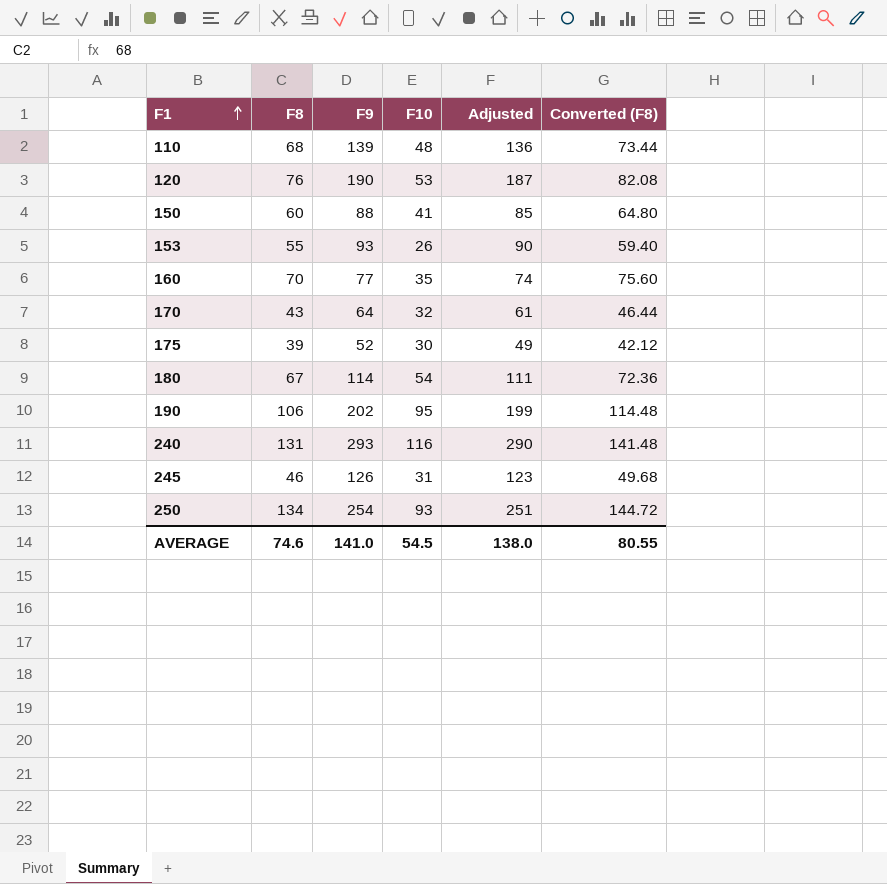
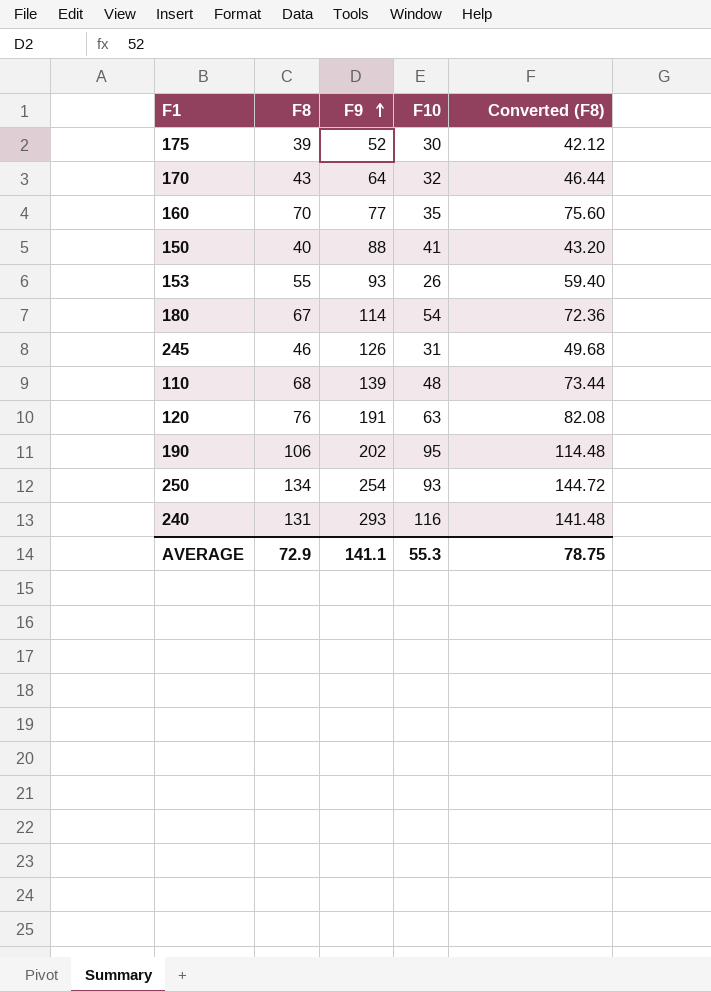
row order: F1 ascending -> F9 ascending
column Adjusted | formula: [F9] - 3 -> none
150 | F8: 60 -> 40
150 | Converted (F8): 64.80 -> 43.20
120 | F9: 190 -> 191
120 | F10: 53 -> 63
AVERAGE | F8: 74.6 -> 72.9
AVERAGE | F9: 141.0 -> 141.1
AVERAGE | F10: 54.5 -> 55.3
AVERAGE | Converted (F8): 80.55 -> 78.75

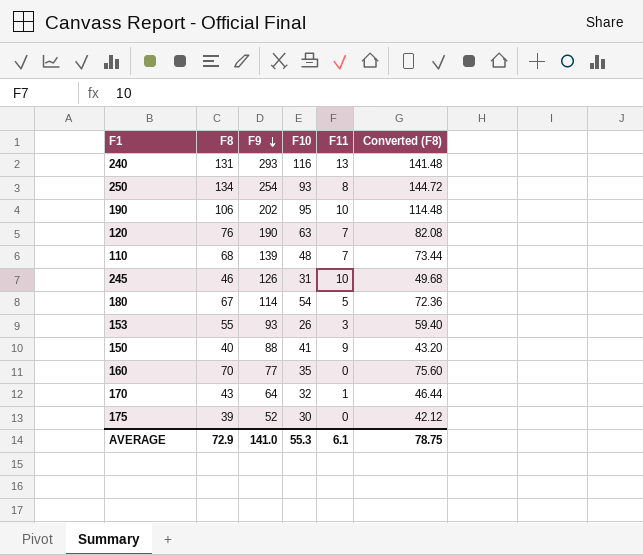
row order: F9 ascending -> F9 descending
column F11 | position: none -> 5
120 | F9: 191 -> 190
AVERAGE | F9: 141.1 -> 141.0

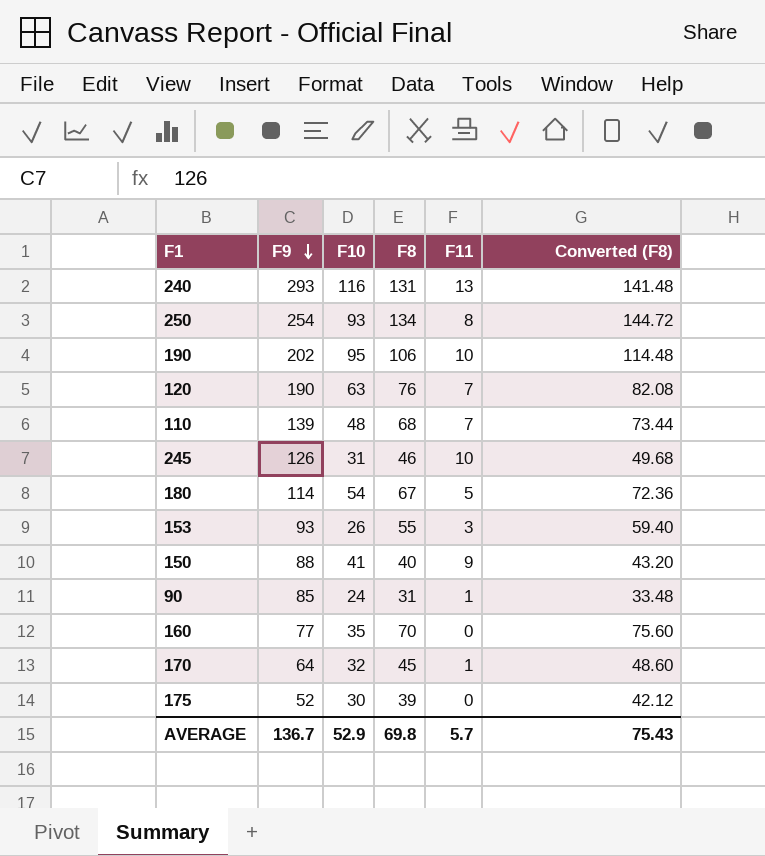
column F8 | position: 2 -> 4
row 90: none -> 85 | 24 | 31 | 1 | 33.48
170 | F8: 43 -> 45
170 | Converted (F8): 46.44 -> 48.60
AVERAGE | F9: 141.0 -> 136.7
AVERAGE | F10: 55.3 -> 52.9
AVERAGE | F8: 72.9 -> 69.8
AVERAGE | F11: 6.1 -> 5.7
AVERAGE | Converted (F8): 78.75 -> 75.43

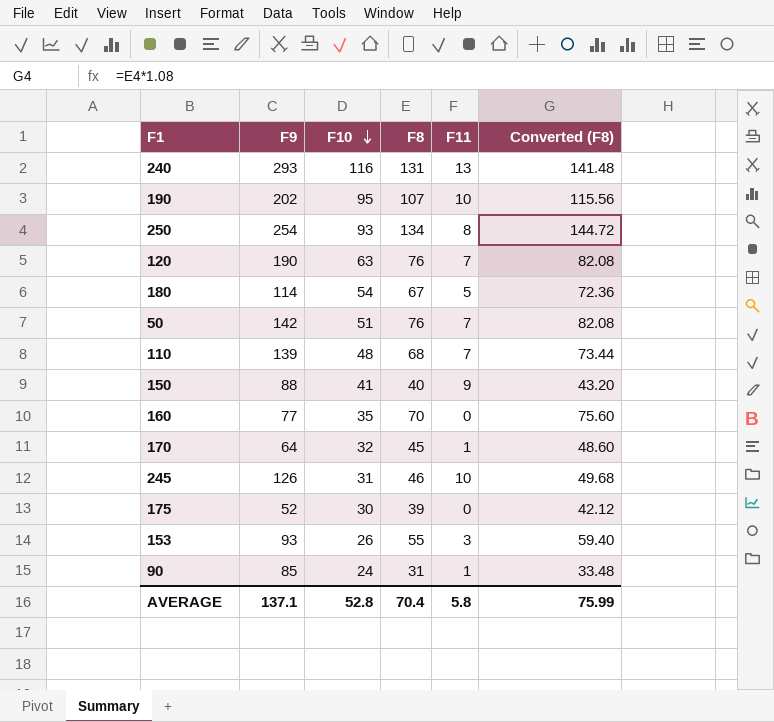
row order: F9 descending -> F10 descending
190 | F8: 106 -> 107
190 | Converted (F8): 114.48 -> 115.56
row 50: none -> 142 | 51 | 76 | 7 | 82.08
AVERAGE | F9: 136.7 -> 137.1
AVERAGE | F10: 52.9 -> 52.8
AVERAGE | F8: 69.8 -> 70.4
AVERAGE | F11: 5.7 -> 5.8
AVERAGE | Converted (F8): 75.43 -> 75.99

